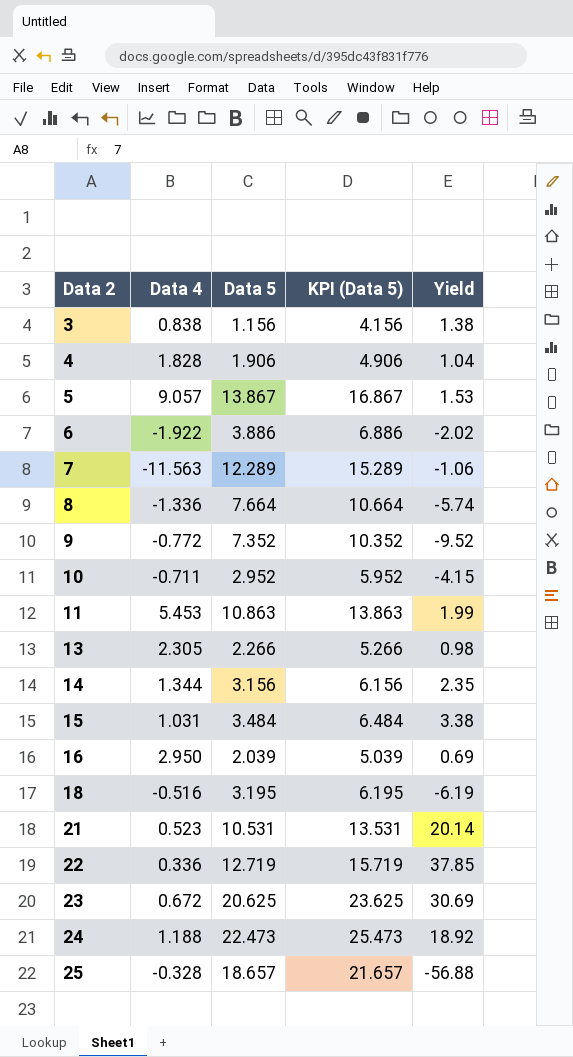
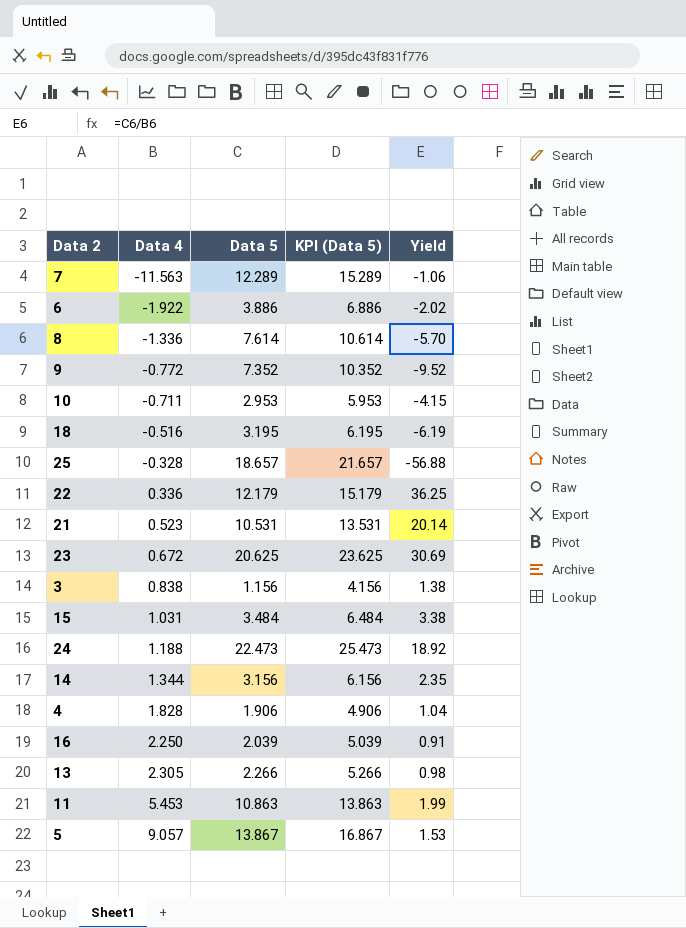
row order: Data 2 ascending -> Data 4 ascending
8 | Data 5: 7.664 -> 7.614
8 | KPI (Data 5): 10.664 -> 10.614
8 | Yield: -5.74 -> -5.70
10 | Data 5: 2.952 -> 2.953
10 | KPI (Data 5): 5.952 -> 5.953
22 | Data 5: 12.719 -> 12.179
22 | KPI (Data 5): 15.719 -> 15.179
22 | Yield: 37.85 -> 36.25
16 | Data 4: 2.950 -> 2.250
16 | Yield: 0.69 -> 0.91

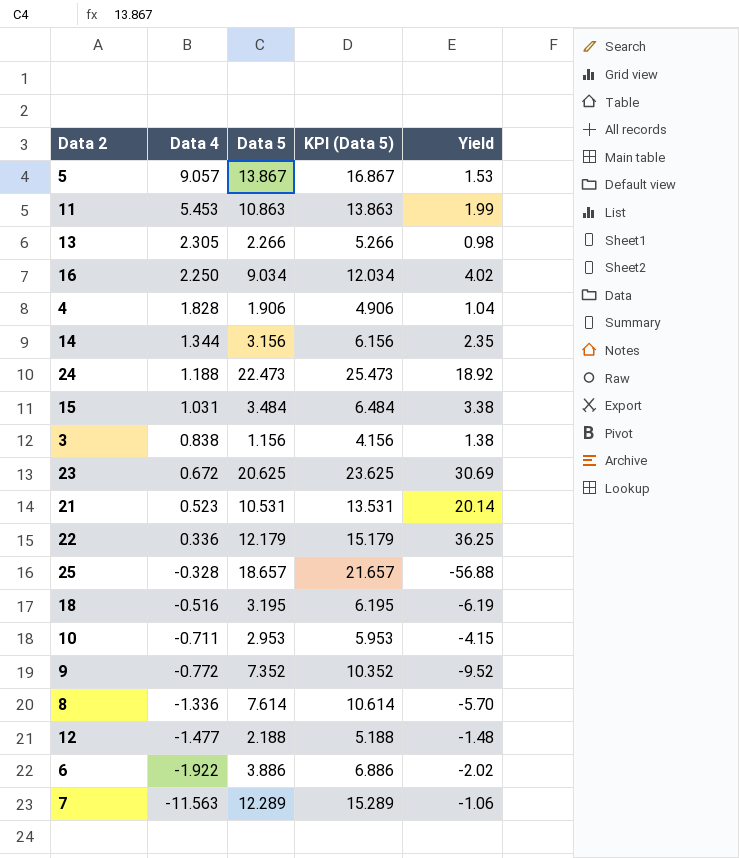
row order: Data 4 ascending -> Data 4 descending
16 | Data 5: 2.039 -> 9.034
16 | KPI (Data 5): 5.039 -> 12.034
16 | Yield: 0.91 -> 4.02
row 12: none -> -1.477 | 2.188 | 5.188 | -1.48

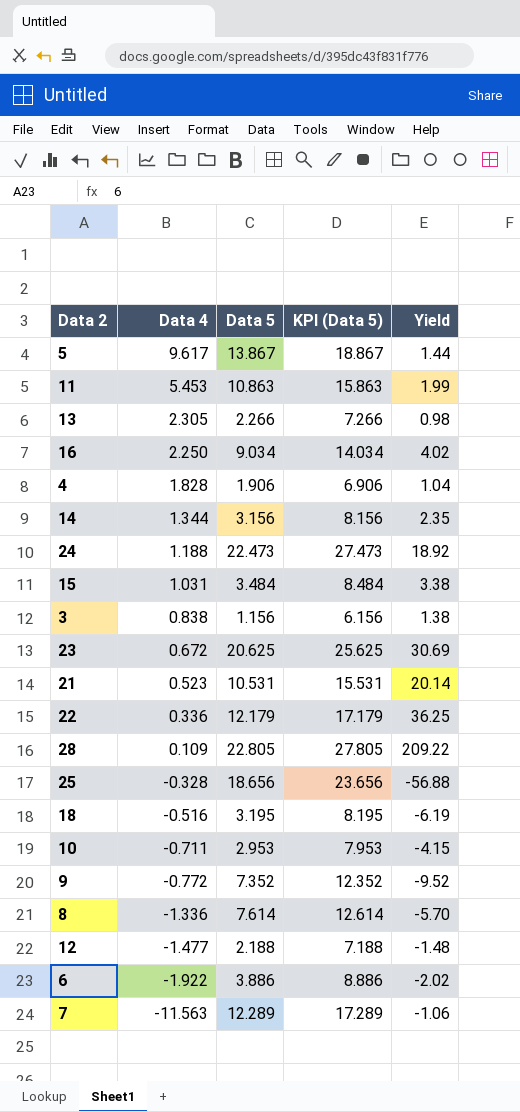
column KPI (Data 5) | formula: [Data 5] + 3 -> [Data 5] + 5
5 | Data 4: 9.057 -> 9.617
5 | Yield: 1.53 -> 1.44
row 28: none -> 0.109 | 22.805 | 27.805 | 209.22
25 | Data 5: 18.657 -> 18.656

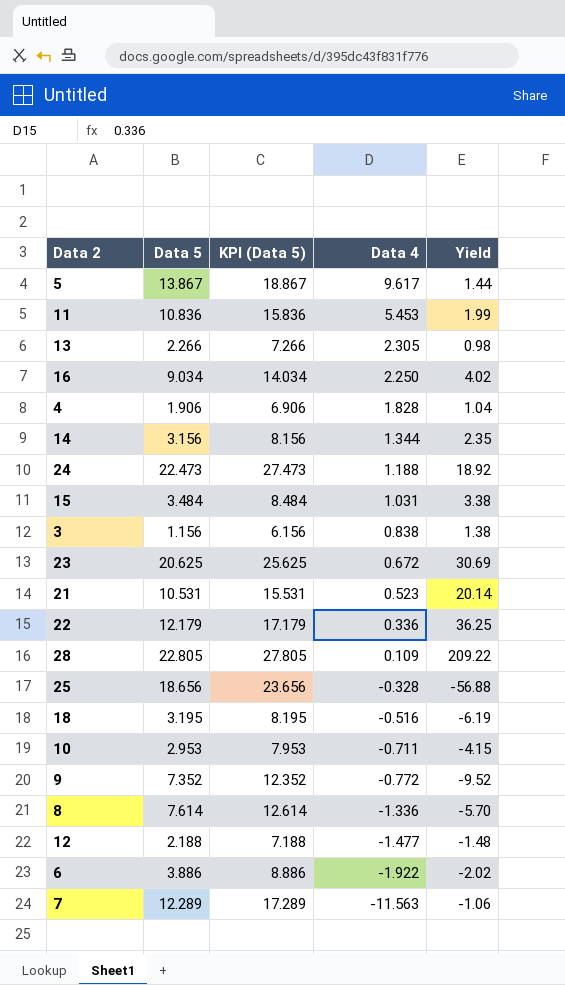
column Data 4 | position: 2 -> 4
11 | Data 5: 10.863 -> 10.836
11 | KPI (Data 5): 15.863 -> 15.836

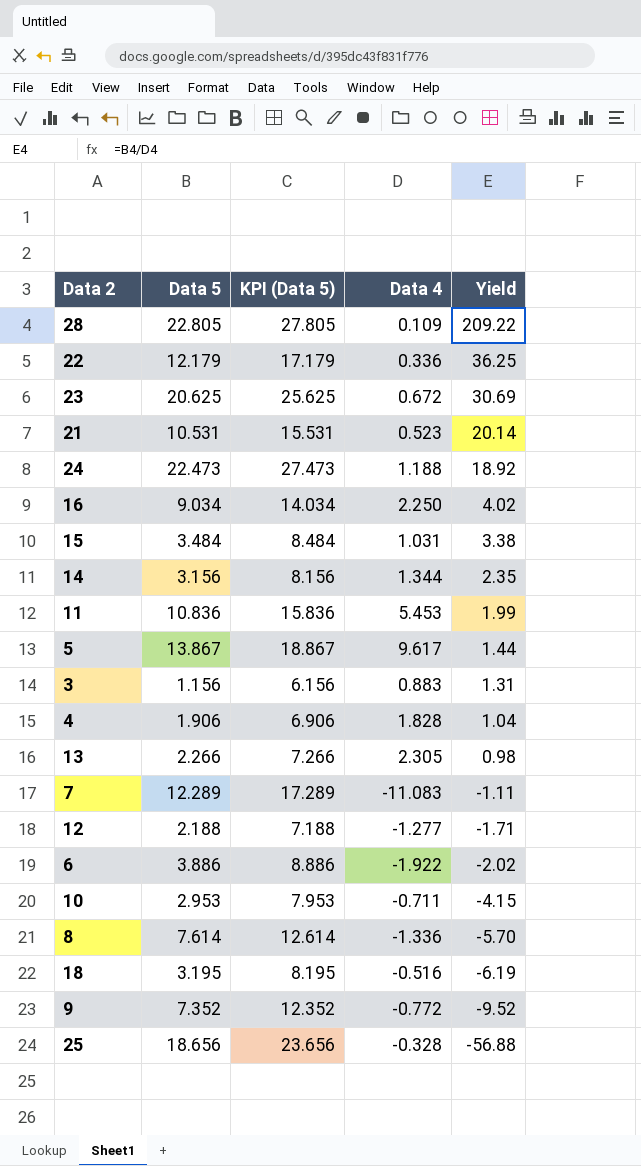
row order: Data 4 descending -> Yield descending
3 | Data 4: 0.838 -> 0.883
3 | Yield: 1.38 -> 1.31
7 | Data 4: -11.563 -> -11.083
7 | Yield: -1.06 -> -1.11
12 | Data 4: -1.477 -> -1.277
12 | Yield: -1.48 -> -1.71

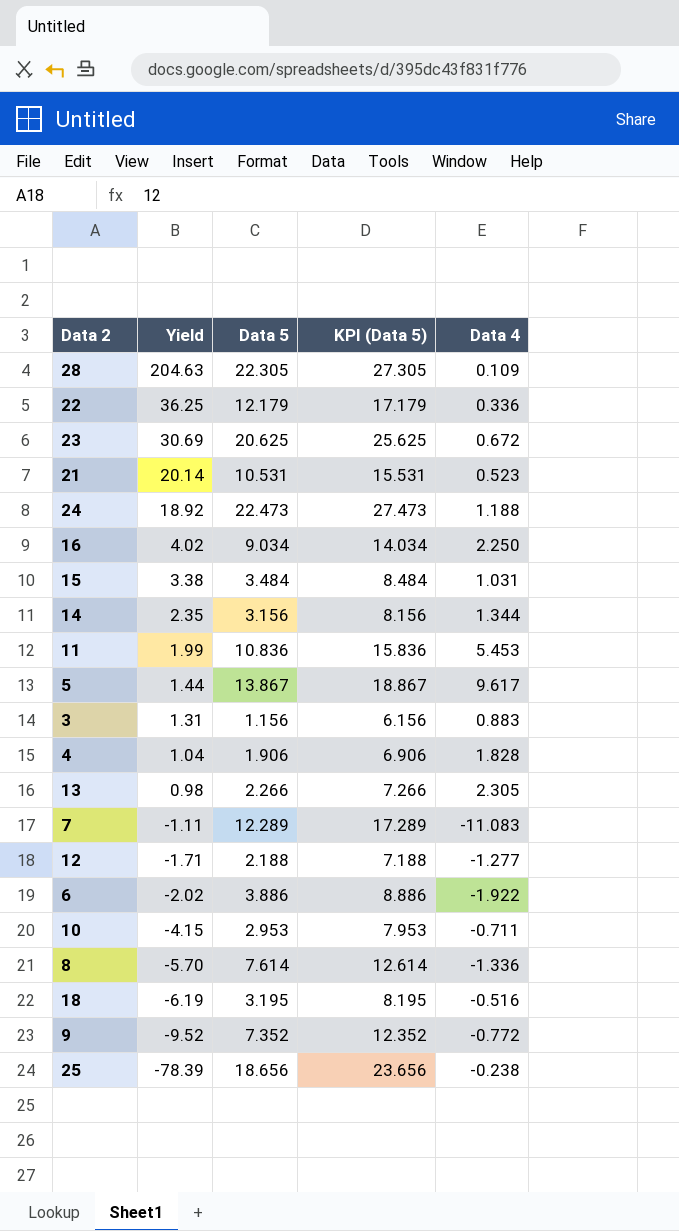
column Yield | position: 5 -> 2
28 | Yield: 209.22 -> 204.63
28 | Data 5: 22.805 -> 22.305
28 | KPI (Data 5): 27.805 -> 27.305
25 | Yield: -56.88 -> -78.39
25 | Data 4: -0.328 -> -0.238

